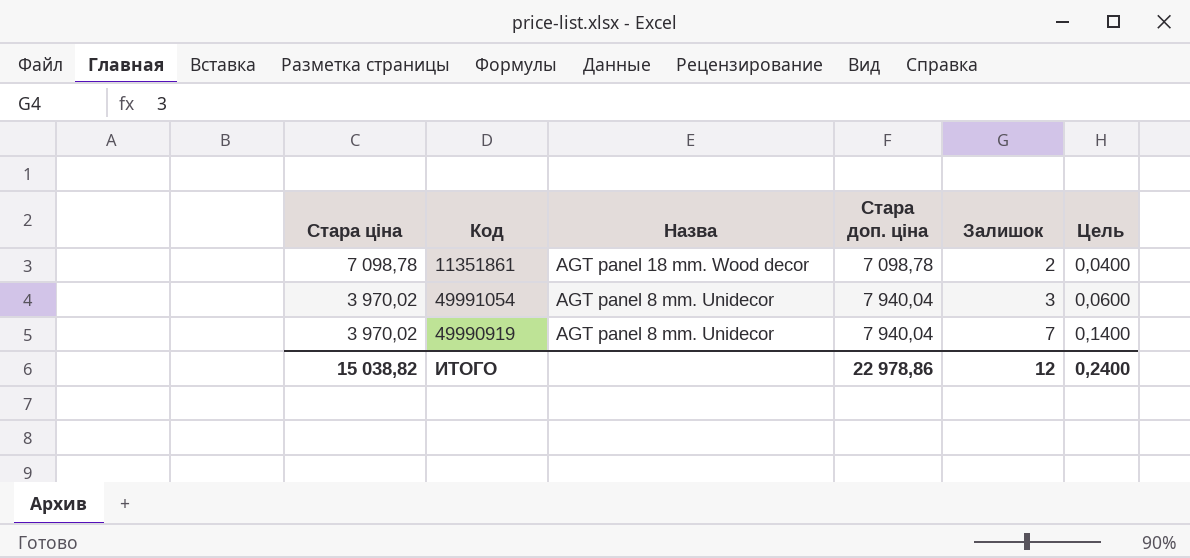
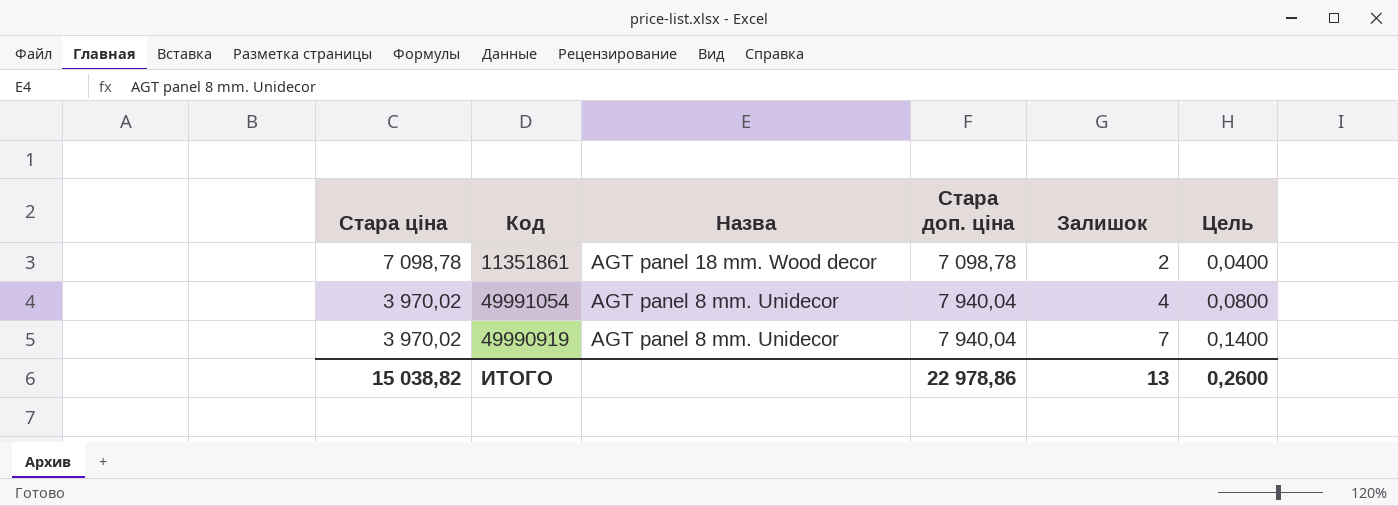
49991054 | Залишок: 3 -> 4
49991054 | Цель: 0,0600 -> 0,0800
ИТОГО | Залишок: 12 -> 13
ИТОГО | Цель: 0,2400 -> 0,2600

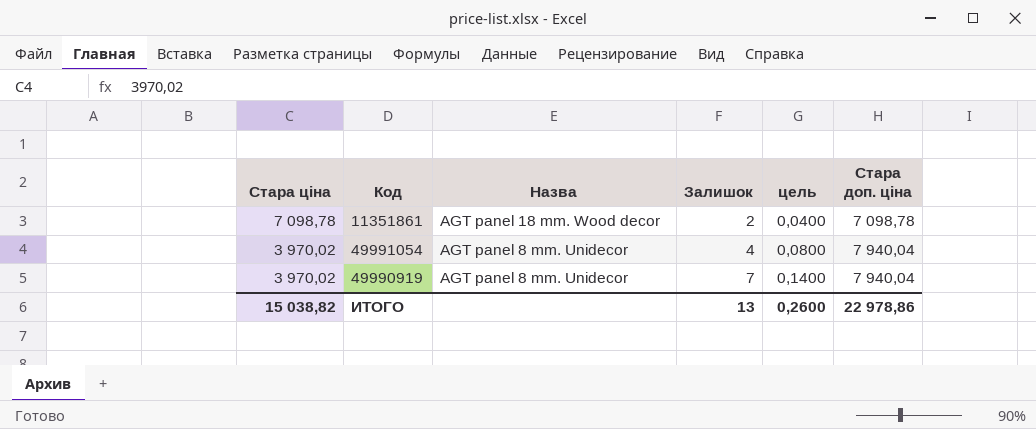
column name: Цель -> цель
column Стара доп. ціна | position: 4 -> 6

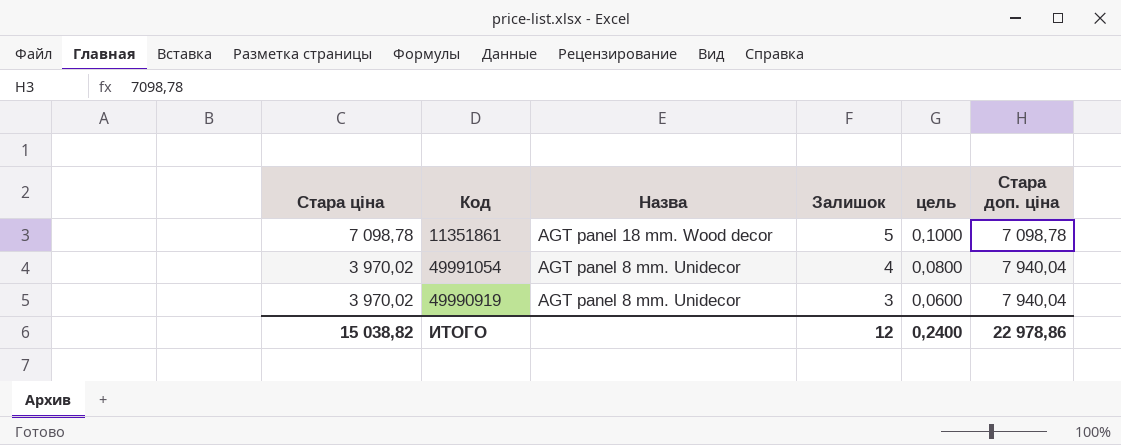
11351861 | Залишок: 2 -> 5
11351861 | цель: 0,0400 -> 0,1000
49990919 | Залишок: 7 -> 3
49990919 | цель: 0,1400 -> 0,0600
ИТОГО | Залишок: 13 -> 12
ИТОГО | цель: 0,2600 -> 0,2400

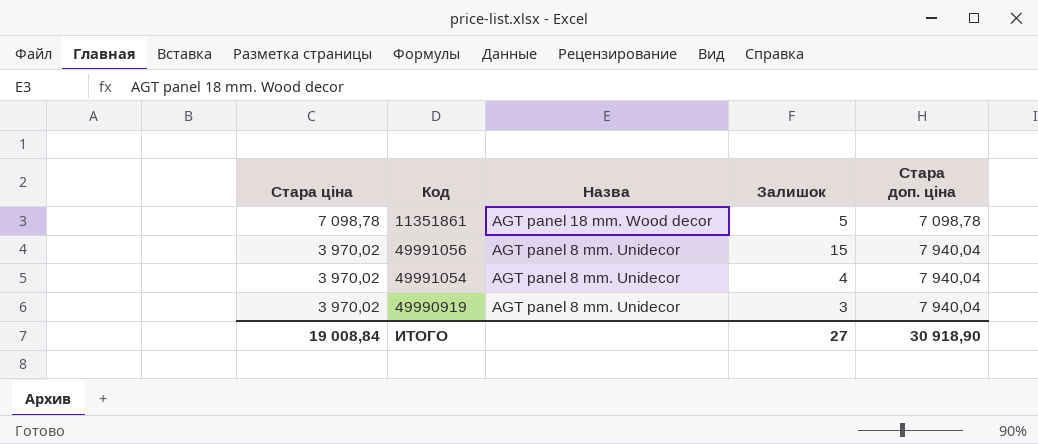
column цель | formula: [Залишок] * 0,02 -> none
row 49991056: none -> 3 970,02 | AGT panel 8 mm. Unidecor | 15 | 7 940,04
ИТОГО | Стара ціна: 15 038,82 -> 19 008,84
ИТОГО | Залишок: 12 -> 27
ИТОГО | Стара доп. ціна: 22 978,86 -> 30 918,90

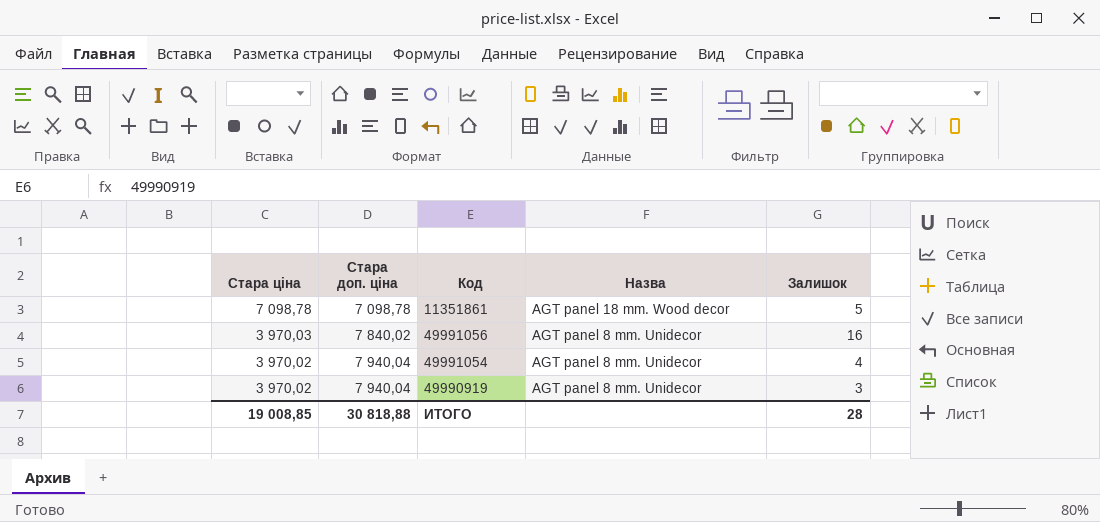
column Стара доп. ціна | position: 5 -> 2
49991056 | Стара ціна: 3 970,02 -> 3 970,03
49991056 | Стара доп. ціна: 7 940,04 -> 7 840,02
49991056 | Залишок: 15 -> 16
ИТОГО | Стара ціна: 19 008,84 -> 19 008,85
ИТОГО | Стара доп. ціна: 30 918,90 -> 30 818,88
ИТОГО | Залишок: 27 -> 28

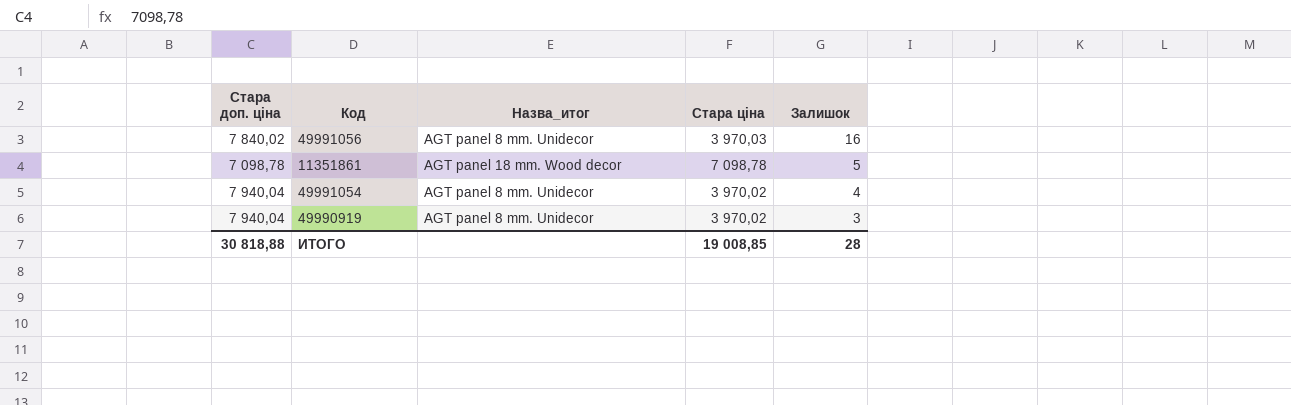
row order: Стара ціна descending -> Залишок descending
column name: Назва -> Назва_итог
column Стара ціна | position: 1 -> 4

